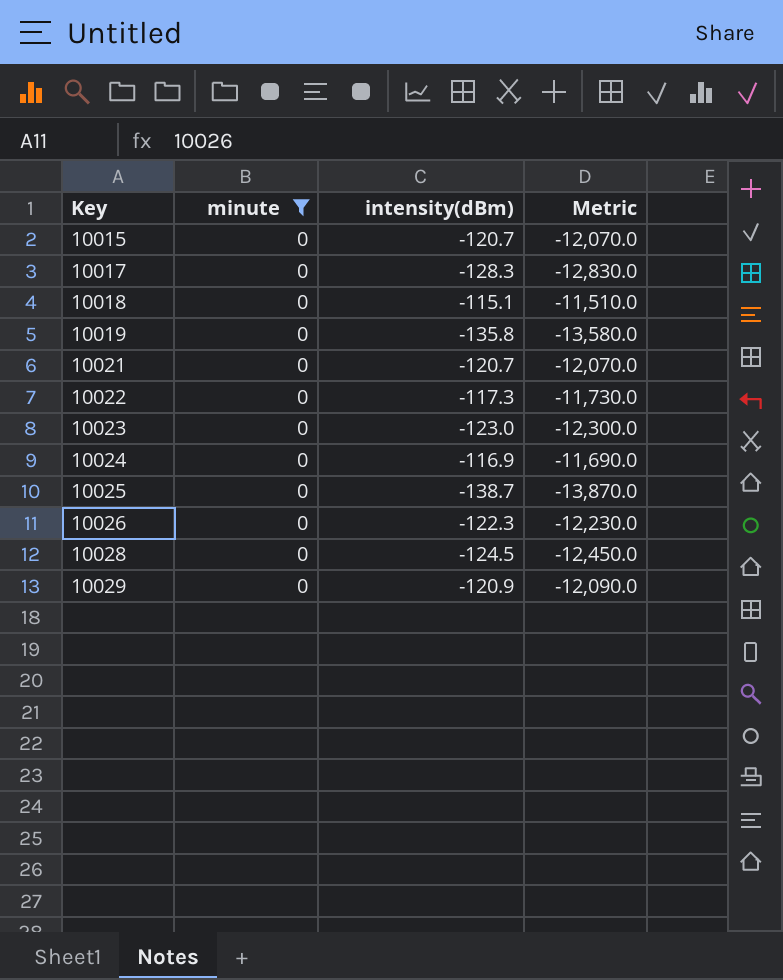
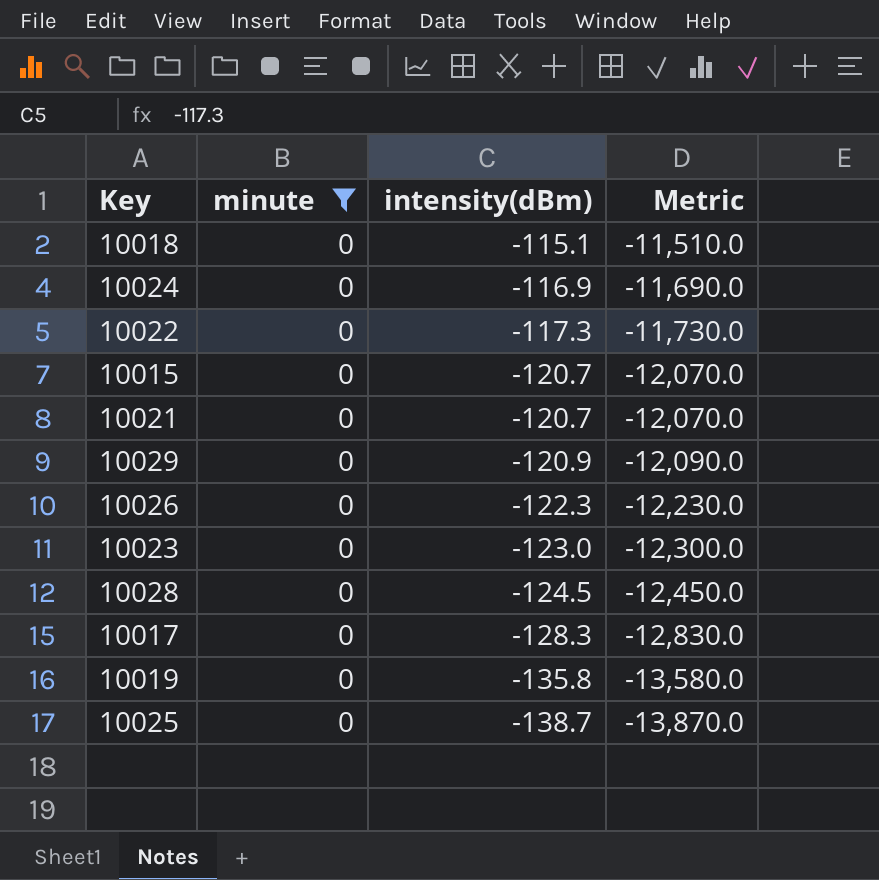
row order: Key ascending -> intensity(dBm) descending

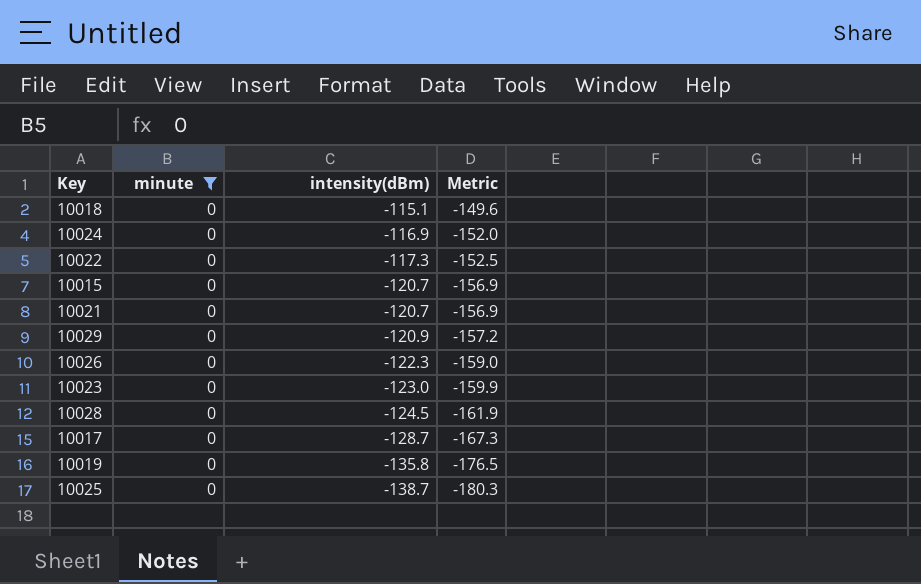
column Metric | formula: [intensity(dBm)] * 100 -> [intensity(dBm)] * 1.3
10017 | intensity(dBm): -128.3 -> -128.7

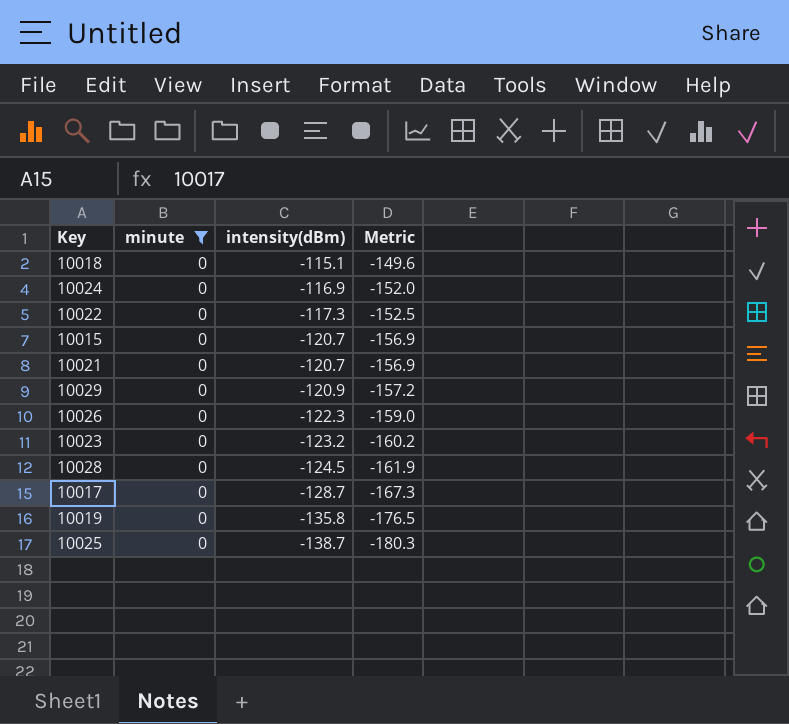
10023 | intensity(dBm): -123.0 -> -123.2
10023 | Metric: -159.9 -> -160.2

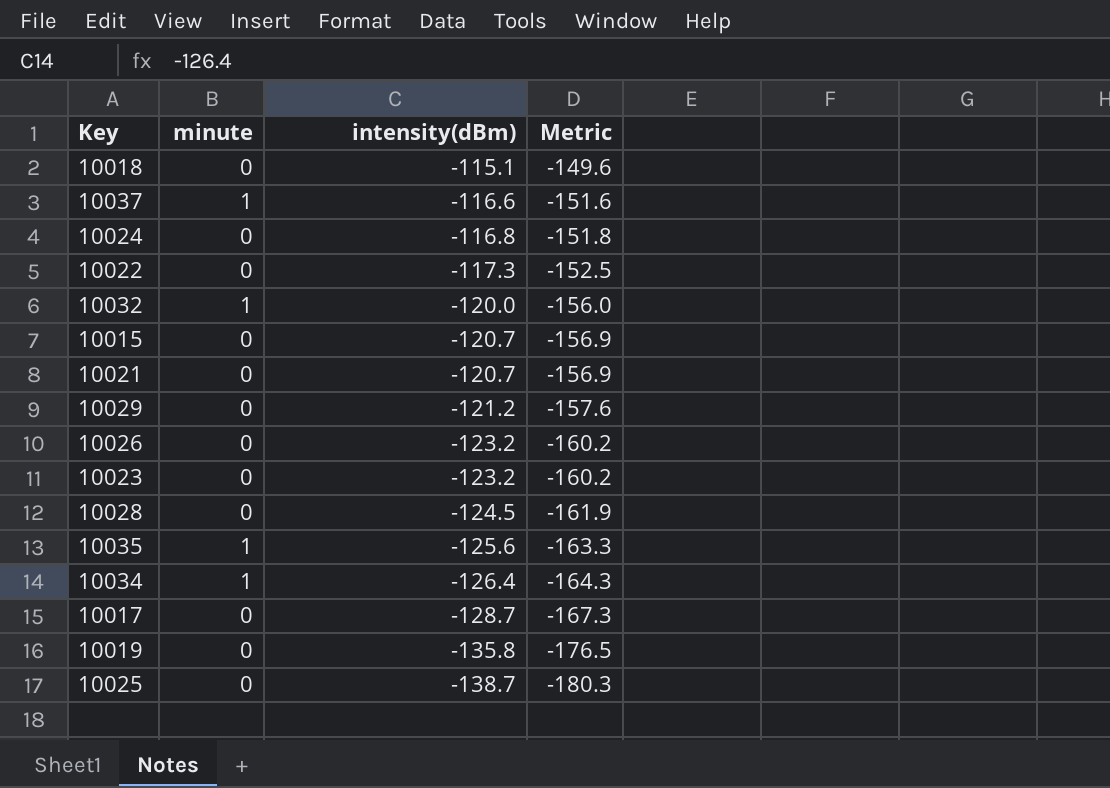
filter: minute = 0 -> none
10024 | intensity(dBm): -116.9 -> -116.8
10024 | Metric: -152.0 -> -151.8
10029 | intensity(dBm): -120.9 -> -121.2
10029 | Metric: -157.2 -> -157.6
10026 | intensity(dBm): -122.3 -> -123.2
10026 | Metric: -159.0 -> -160.2

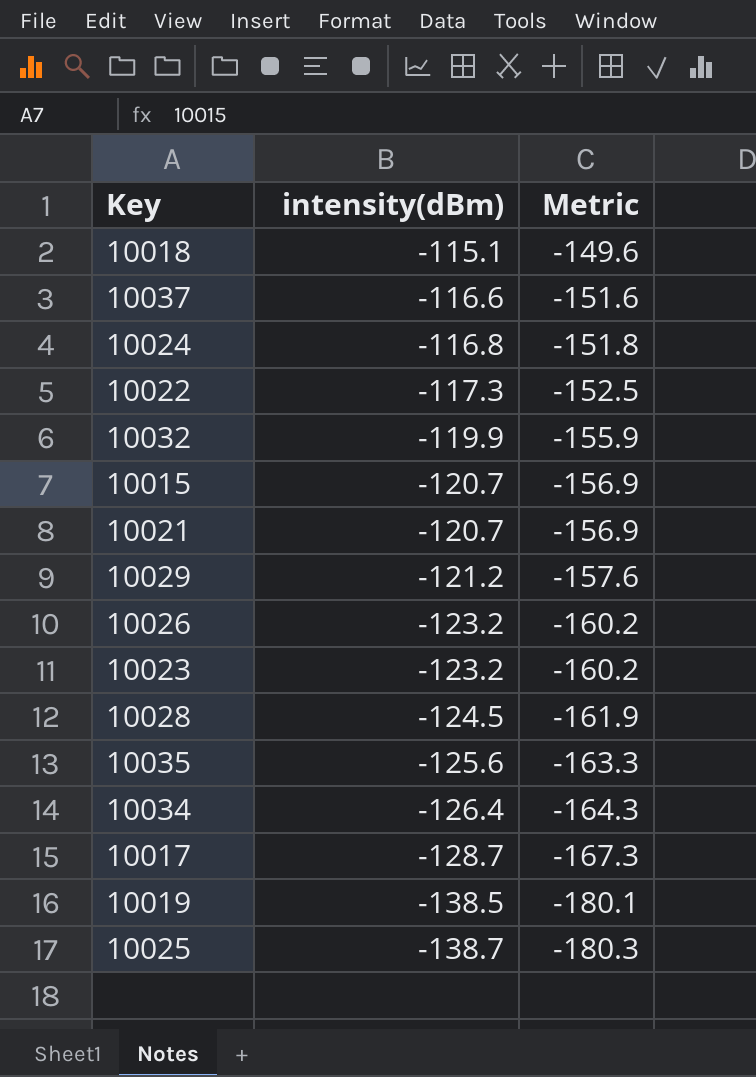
column minute | position: 2 -> none
10032 | intensity(dBm): -120.0 -> -119.9
10032 | Metric: -156.0 -> -155.9
10019 | intensity(dBm): -135.8 -> -138.5
10019 | Metric: -176.5 -> -180.1

